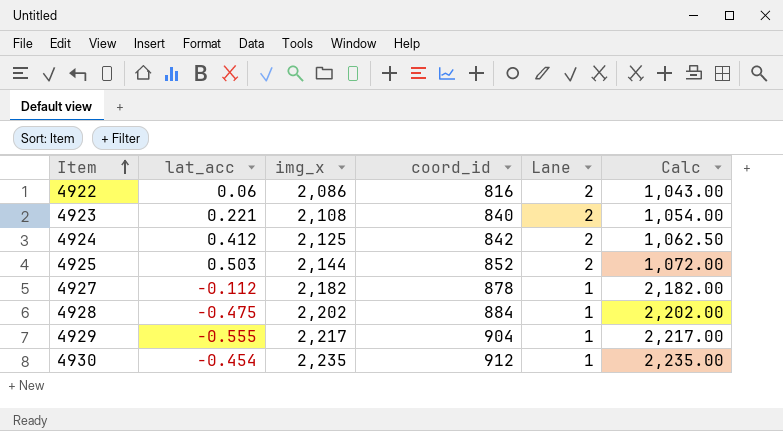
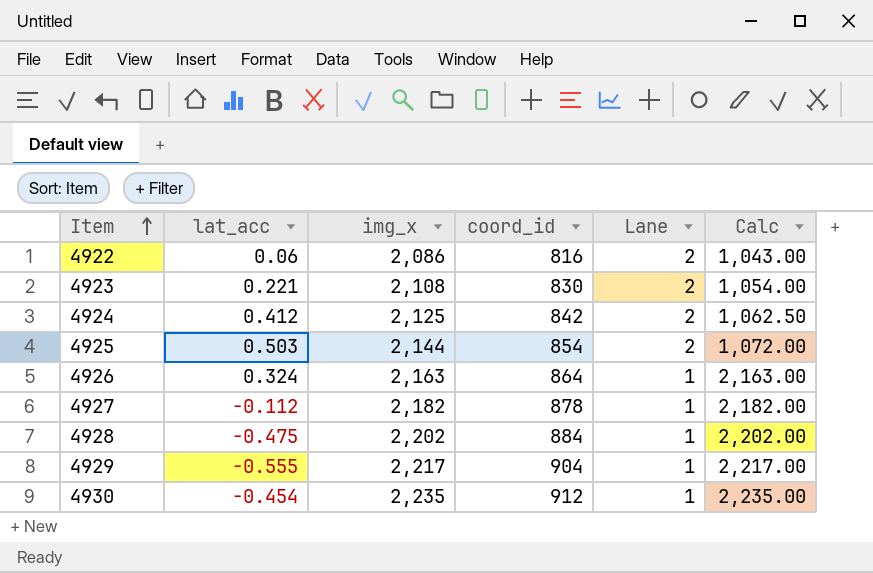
4923 | coord_id: 840 -> 830
4925 | coord_id: 852 -> 854
row 4926: none -> 0.324 | 2,163 | 864 | 1 | 2,163.00

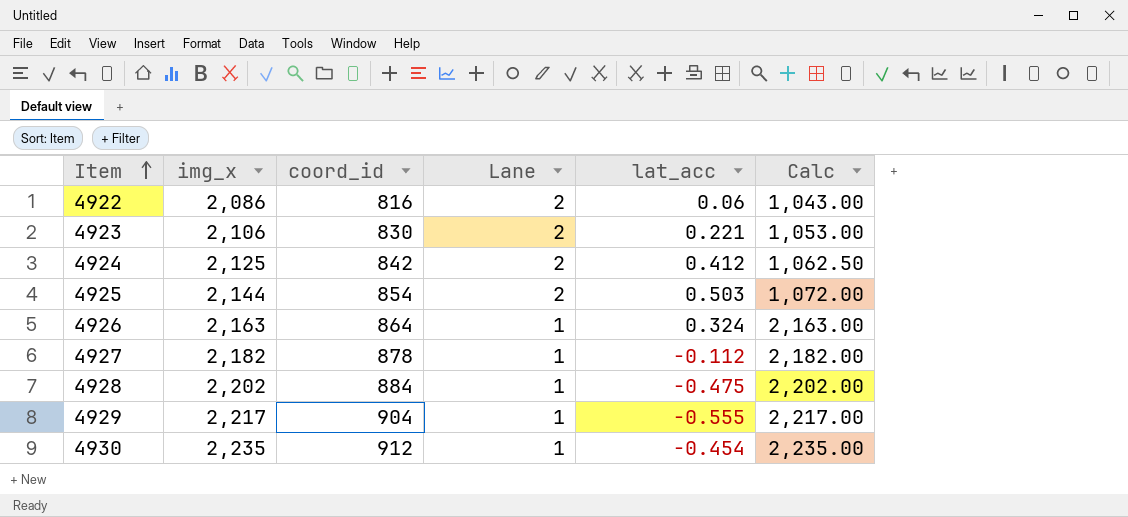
column lat_acc | position: 2 -> 5
4923 | img_x: 2,108 -> 2,106
4923 | Calc: 1,054.00 -> 1,053.00

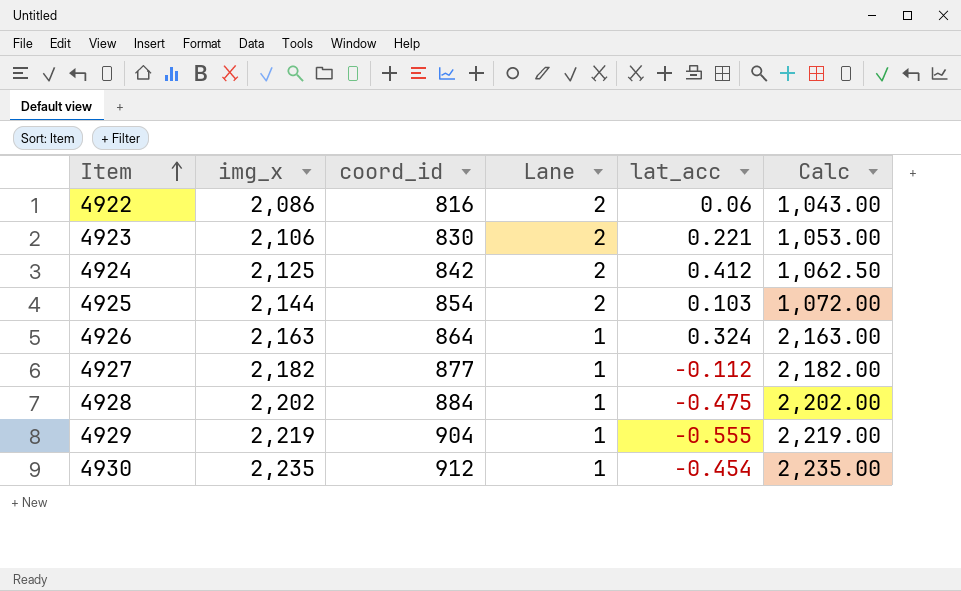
4925 | lat_acc: 0.503 -> 0.103
4927 | coord_id: 878 -> 877
4929 | img_x: 2,217 -> 2,219
4929 | Calc: 2,217.00 -> 2,219.00

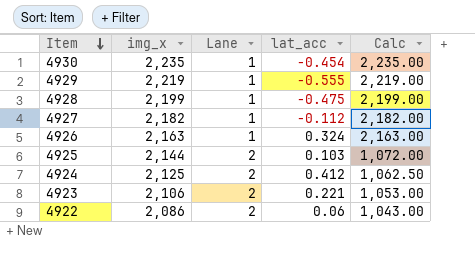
row order: Item ascending -> Item descending
column coord_id | position: 3 -> none
4928 | img_x: 2,202 -> 2,199
4928 | Calc: 2,202.00 -> 2,199.00

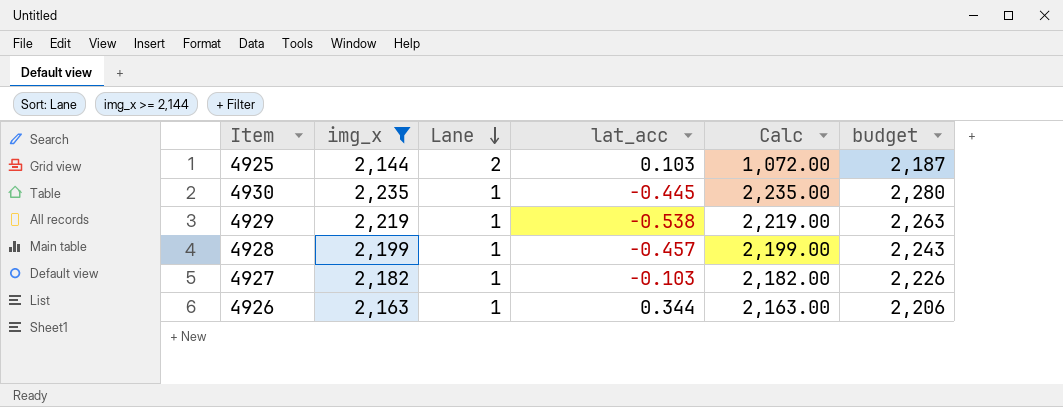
filter: none -> img_x >= 2,144
row order: Item descending -> Lane descending
column budget | formula: none -> [img_x] * 1.02
4930 | lat_acc: -0.454 -> -0.445
4929 | lat_acc: -0.555 -> -0.538
4928 | lat_acc: -0.475 -> -0.457
4927 | lat_acc: -0.112 -> -0.103
4926 | lat_acc: 0.324 -> 0.344

